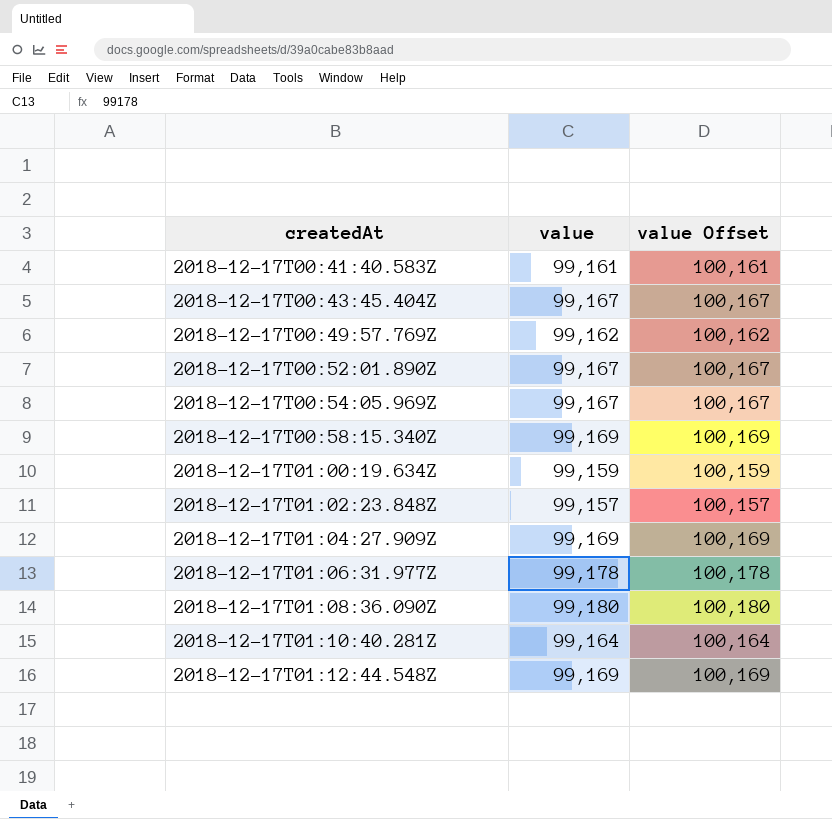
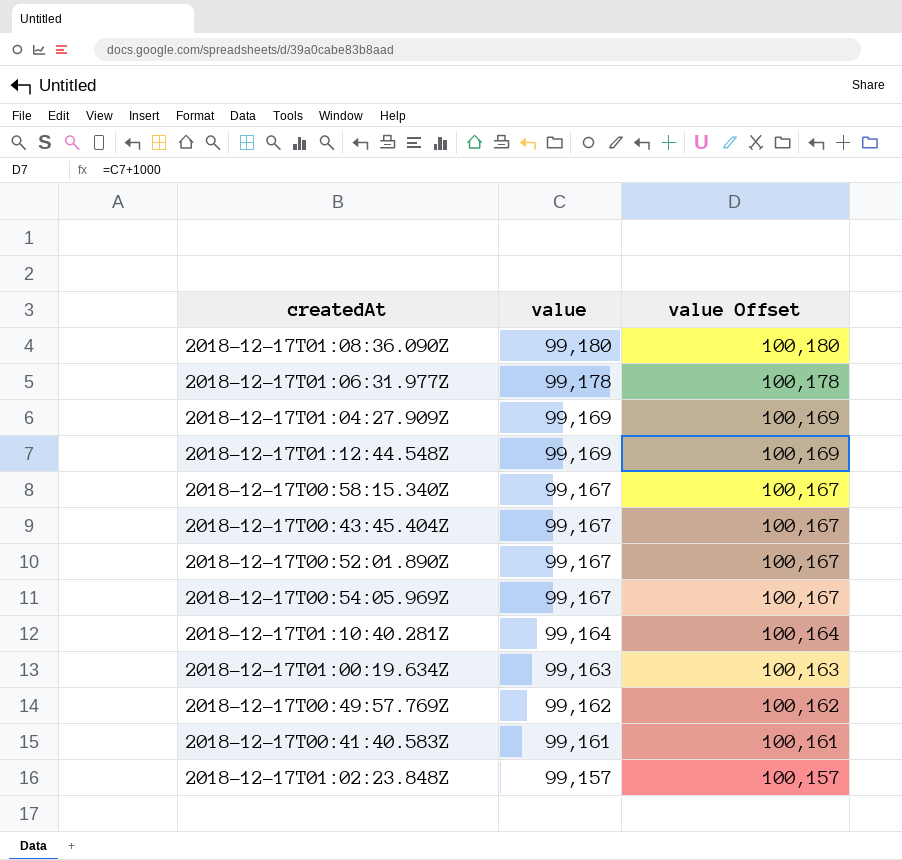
row order: createdAt ascending -> value descending
2018-12-17T00:58:15.340Z | value: 99,169 -> 99,167
2018-12-17T00:58:15.340Z | value Offset: 100,169 -> 100,167
2018-12-17T01:00:19.634Z | value: 99,159 -> 99,163
2018-12-17T01:00:19.634Z | value Offset: 100,159 -> 100,163

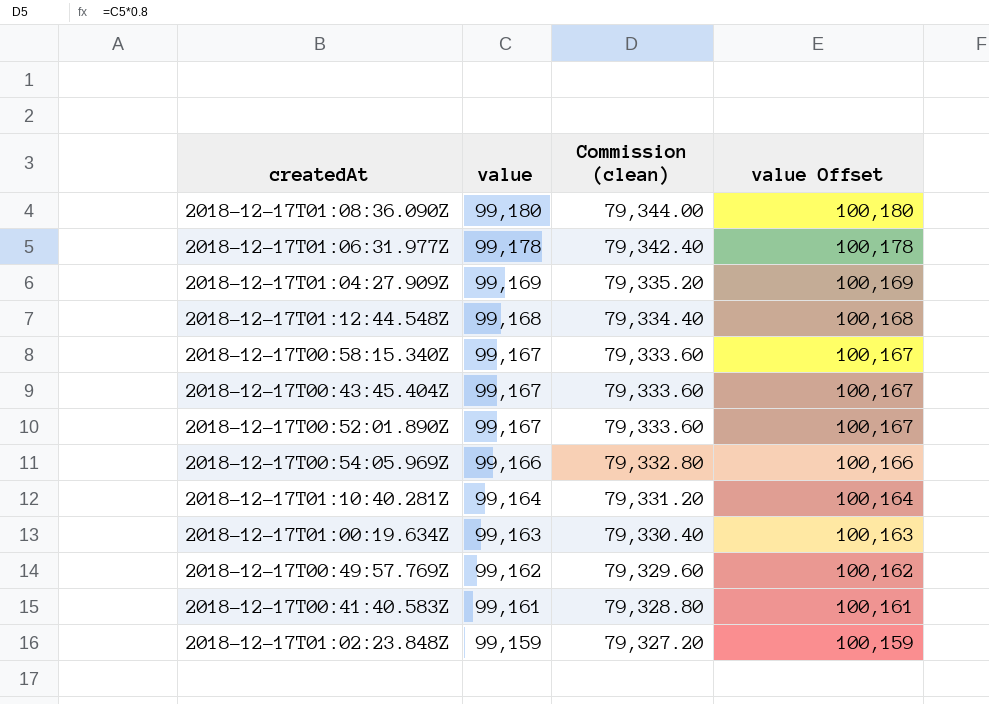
column Commission (clean) | formula: none -> [value] * 0.8
2018-12-17T01:12:44.548Z | value: 99,169 -> 99,168
2018-12-17T01:12:44.548Z | value Offset: 100,169 -> 100,168
2018-12-17T00:54:05.969Z | value: 99,167 -> 99,166
2018-12-17T00:54:05.969Z | value Offset: 100,167 -> 100,166
2018-12-17T01:02:23.848Z | value: 99,157 -> 99,159
2018-12-17T01:02:23.848Z | value Offset: 100,157 -> 100,159

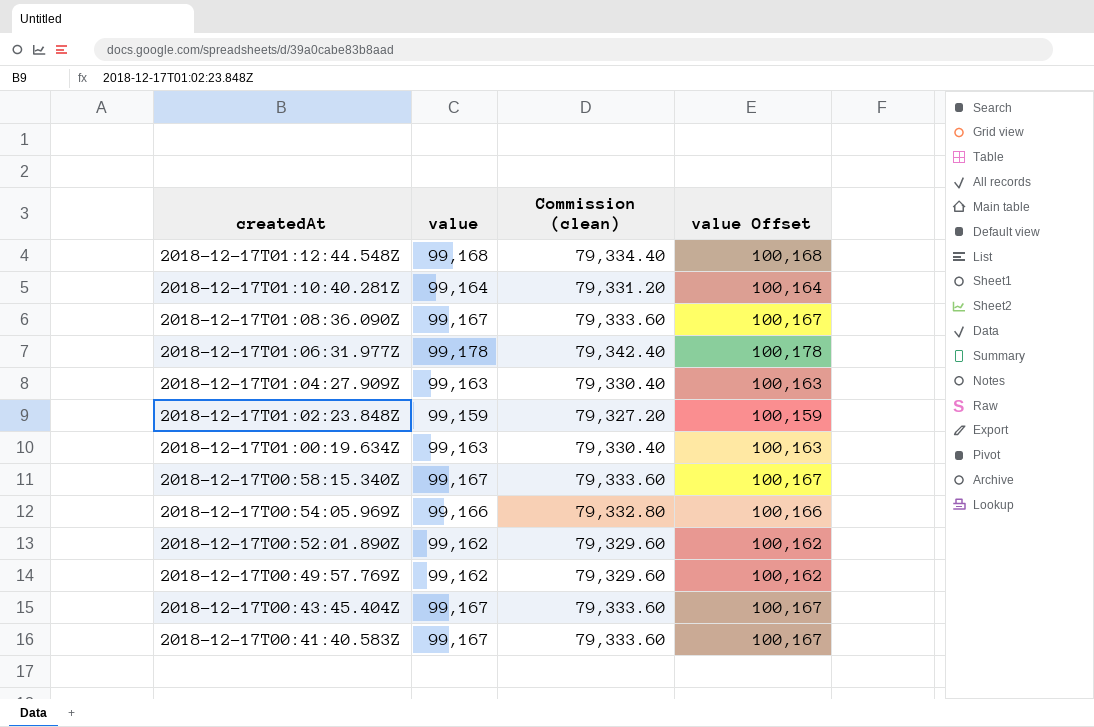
row order: value descending -> createdAt descending
2018-12-17T01:08:36.090Z | value: 99,180 -> 99,167
2018-12-17T01:08:36.090Z | Commission (clean): 79,344.00 -> 79,333.60
2018-12-17T01:08:36.090Z | value Offset: 100,180 -> 100,167
2018-12-17T01:04:27.909Z | value: 99,169 -> 99,163
2018-12-17T01:04:27.909Z | Commission (clean): 79,335.20 -> 79,330.40
2018-12-17T01:04:27.909Z | value Offset: 100,169 -> 100,163
2018-12-17T00:52:01.890Z | value: 99,167 -> 99,162
2018-12-17T00:52:01.890Z | Commission (clean): 79,333.60 -> 79,329.60
2018-12-17T00:52:01.890Z | value Offset: 100,167 -> 100,162
2018-12-17T00:41:40.583Z | value: 99,161 -> 99,167
2018-12-17T00:41:40.583Z | Commission (clean): 79,328.80 -> 79,333.60
2018-12-17T00:41:40.583Z | value Offset: 100,161 -> 100,167

